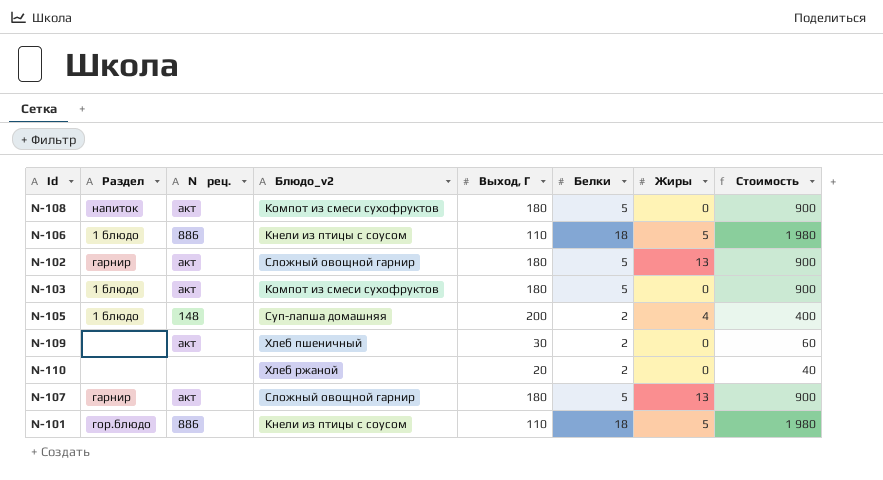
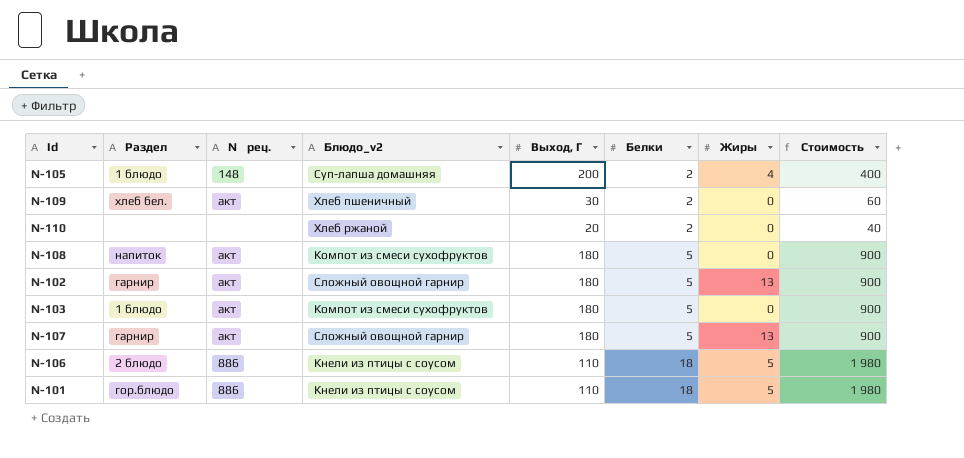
row order: none -> Белки ascending
N-109 | Раздел: none -> хлеб бел.
N-106 | Раздел: 1 блюдо -> 2 блюдо

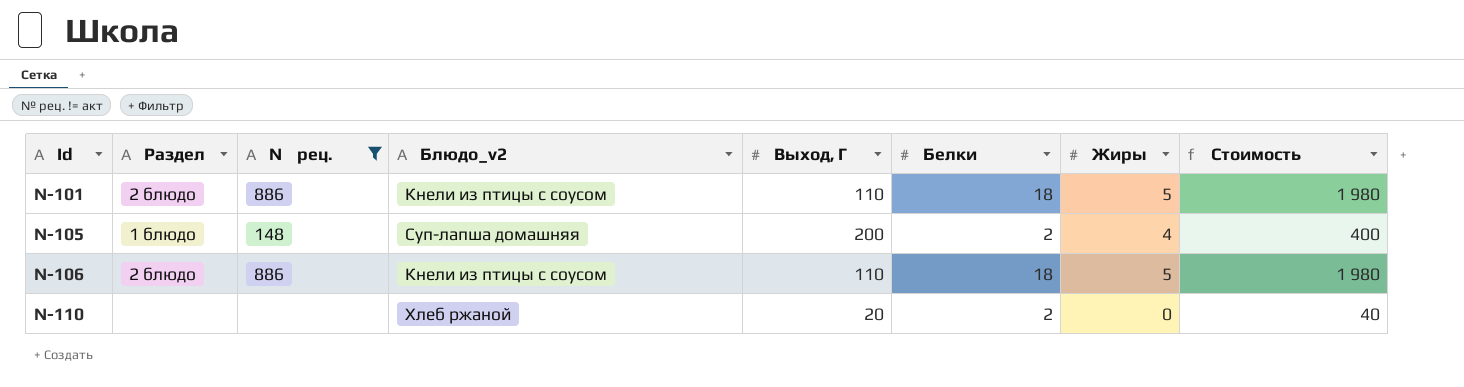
filter: none -> № рец. != акт
row order: Белки ascending -> Id ascending
N-101 | Раздел: гор.блюдо -> 2 блюдо

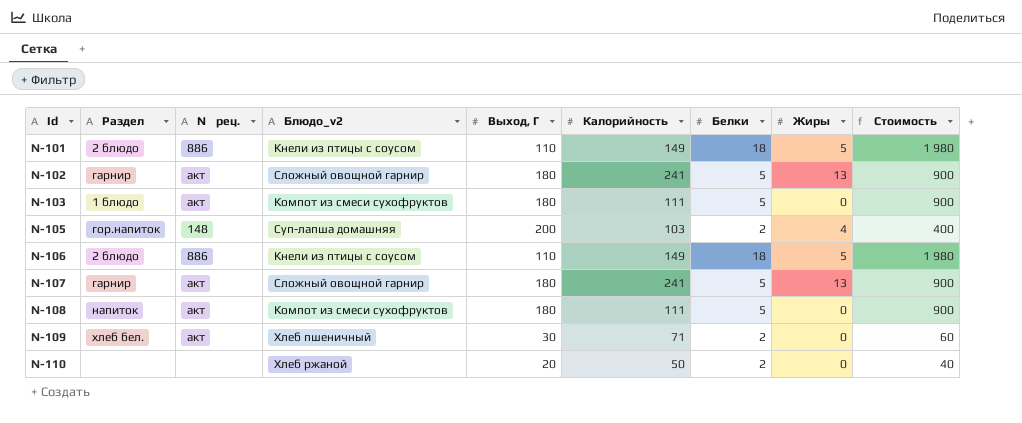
filter: № рец. != акт -> none
column Калорийность | position: none -> 6
N-105 | Раздел: 1 блюдо -> гор.напиток

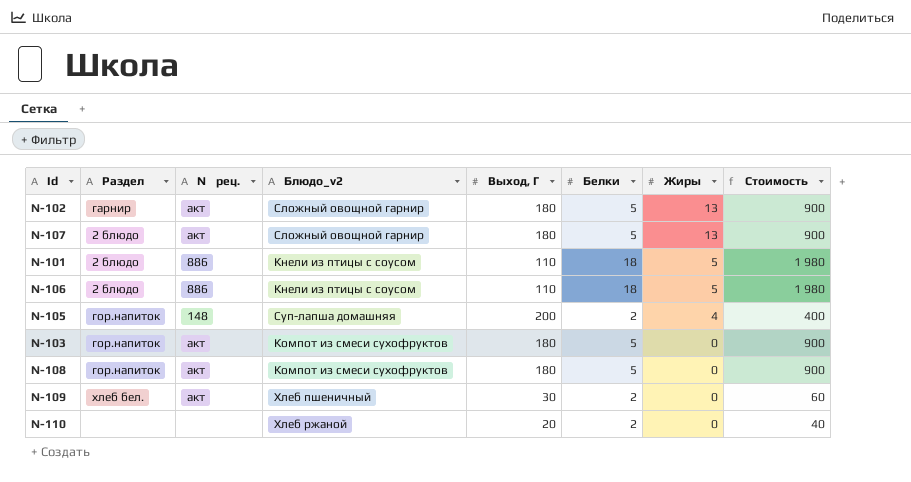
row order: Id ascending -> Жиры descending
column Калорийность | position: 6 -> none
N-107 | Раздел: гарнир -> 2 блюдо
N-103 | Раздел: 1 блюдо -> гор.напиток
N-108 | Раздел: напиток -> гор.напиток

